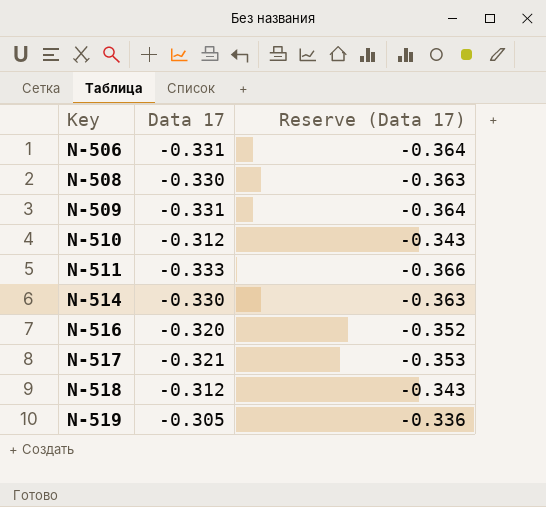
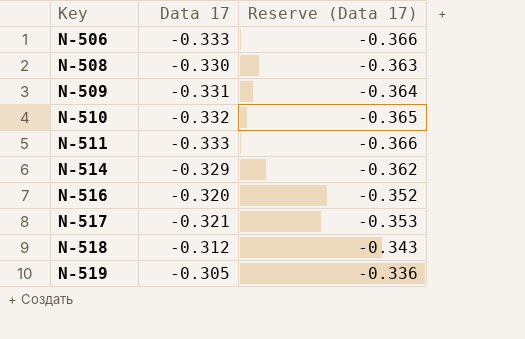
N-506 | Data 17: -0.331 -> -0.333
N-506 | Reserve (Data 17): -0.364 -> -0.366
N-510 | Data 17: -0.312 -> -0.332
N-510 | Reserve (Data 17): -0.343 -> -0.365
N-514 | Data 17: -0.330 -> -0.329
N-514 | Reserve (Data 17): -0.363 -> -0.362

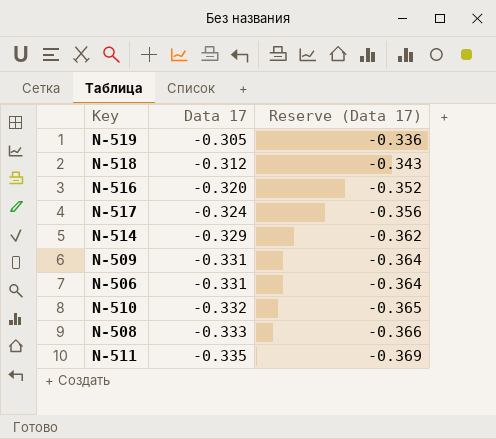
row order: Key ascending -> Data 17 descending
N-517 | Data 17: -0.321 -> -0.324
N-517 | Reserve (Data 17): -0.353 -> -0.356
N-506 | Data 17: -0.333 -> -0.331
N-506 | Reserve (Data 17): -0.366 -> -0.364
N-508 | Data 17: -0.330 -> -0.333
N-508 | Reserve (Data 17): -0.363 -> -0.366
N-511 | Data 17: -0.333 -> -0.335
N-511 | Reserve (Data 17): -0.366 -> -0.369

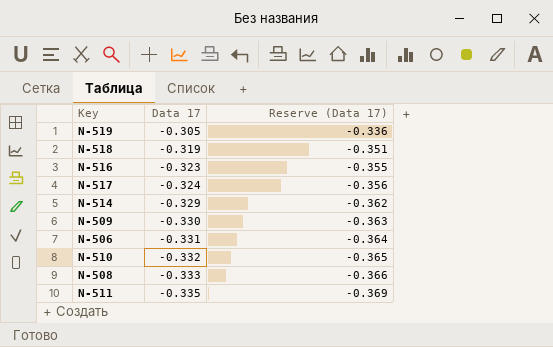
N-518 | Data 17: -0.312 -> -0.319
N-518 | Reserve (Data 17): -0.343 -> -0.351
N-516 | Data 17: -0.320 -> -0.323
N-516 | Reserve (Data 17): -0.352 -> -0.355
N-509 | Data 17: -0.331 -> -0.330
N-509 | Reserve (Data 17): -0.364 -> -0.363

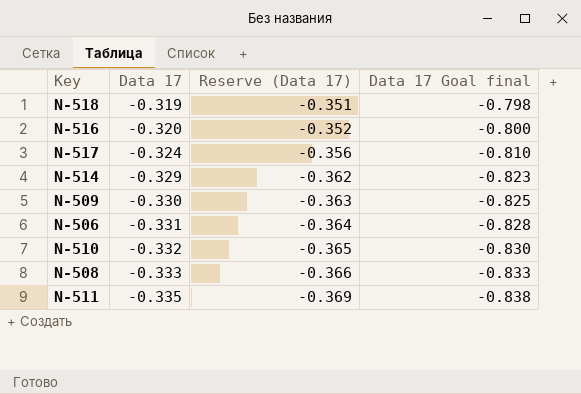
column Data 17 Goal final | formula: none -> [Data 17] * 2.5
row N-519: -0.305 | -0.336 -> none
N-516 | Data 17: -0.323 -> -0.320
N-516 | Reserve (Data 17): -0.355 -> -0.352

